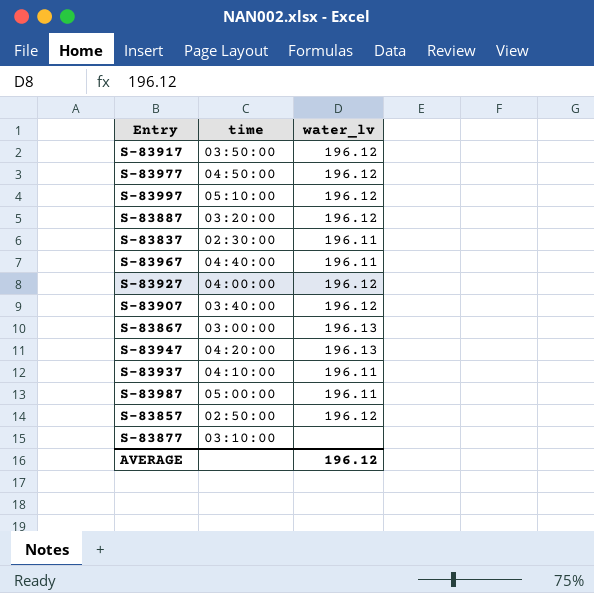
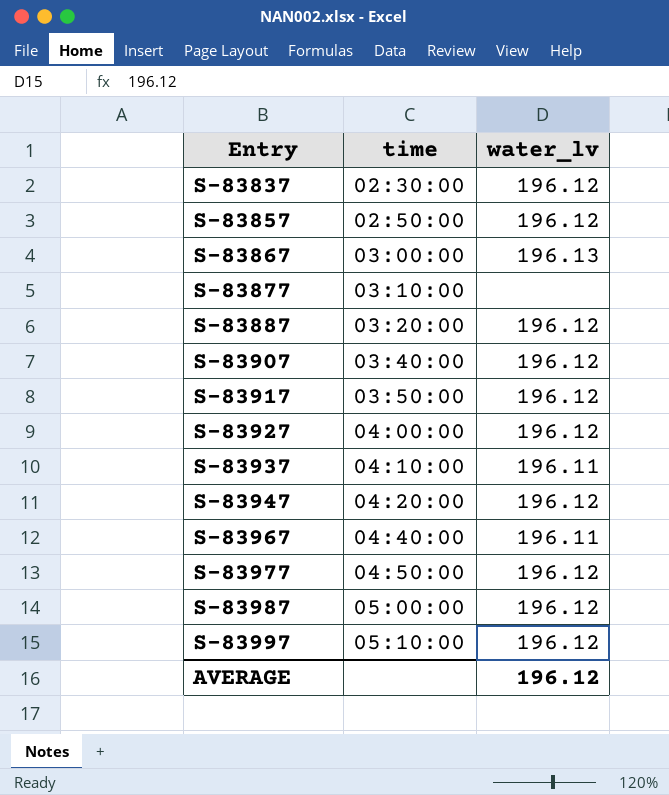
row order: none -> Entry ascending
S-83837 | water_lv: 196.11 -> 196.12
S-83947 | water_lv: 196.13 -> 196.12
S-83987 | water_lv: 196.11 -> 196.12

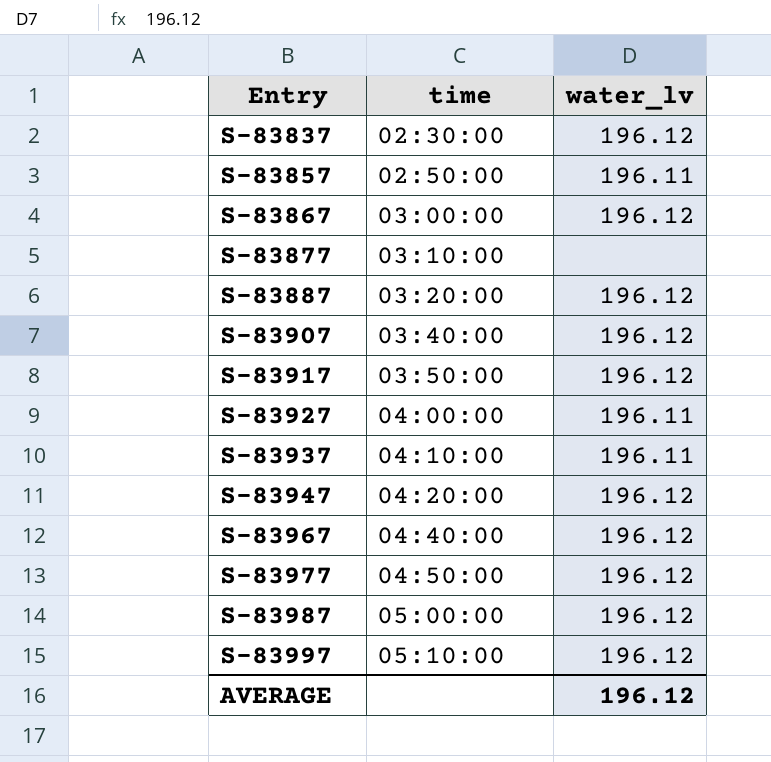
S-83857 | water_lv: 196.12 -> 196.11
S-83867 | water_lv: 196.13 -> 196.12
S-83927 | water_lv: 196.12 -> 196.11
S-83967 | water_lv: 196.11 -> 196.12

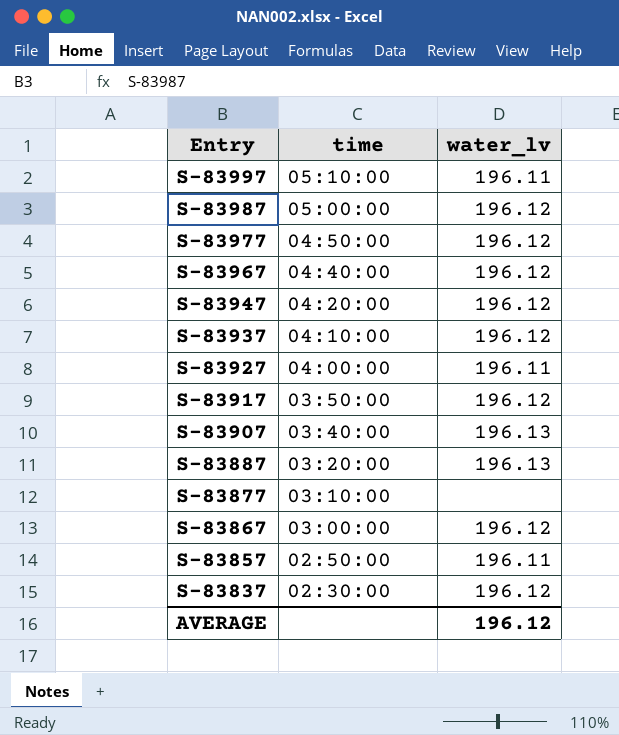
row order: Entry ascending -> Entry descending
S-83997 | water_lv: 196.12 -> 196.11
S-83937 | water_lv: 196.11 -> 196.12
S-83907 | water_lv: 196.12 -> 196.13
S-83887 | water_lv: 196.12 -> 196.13

